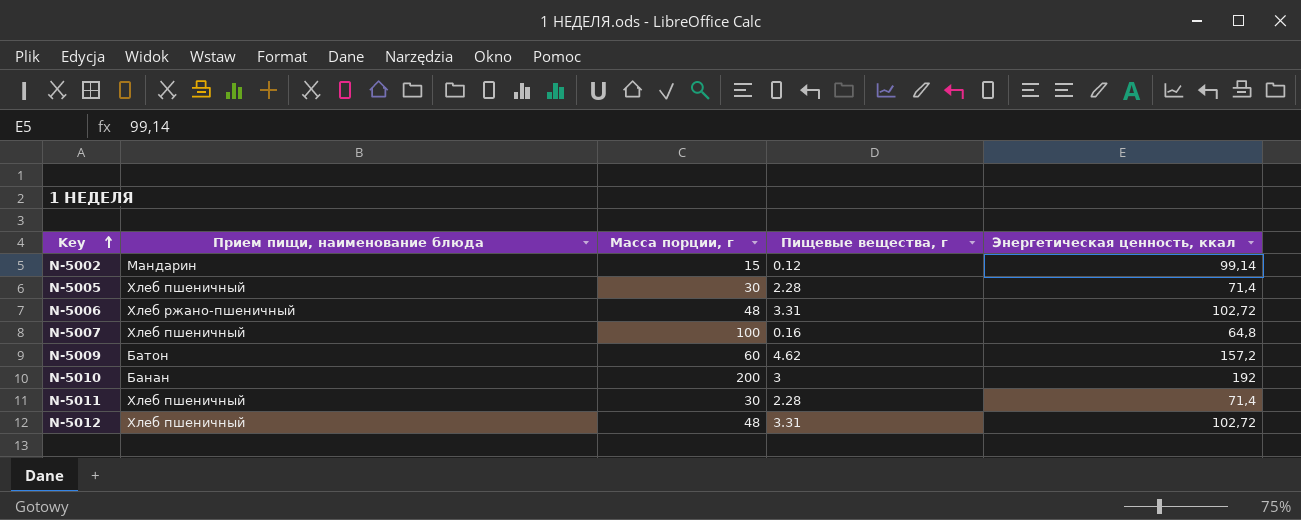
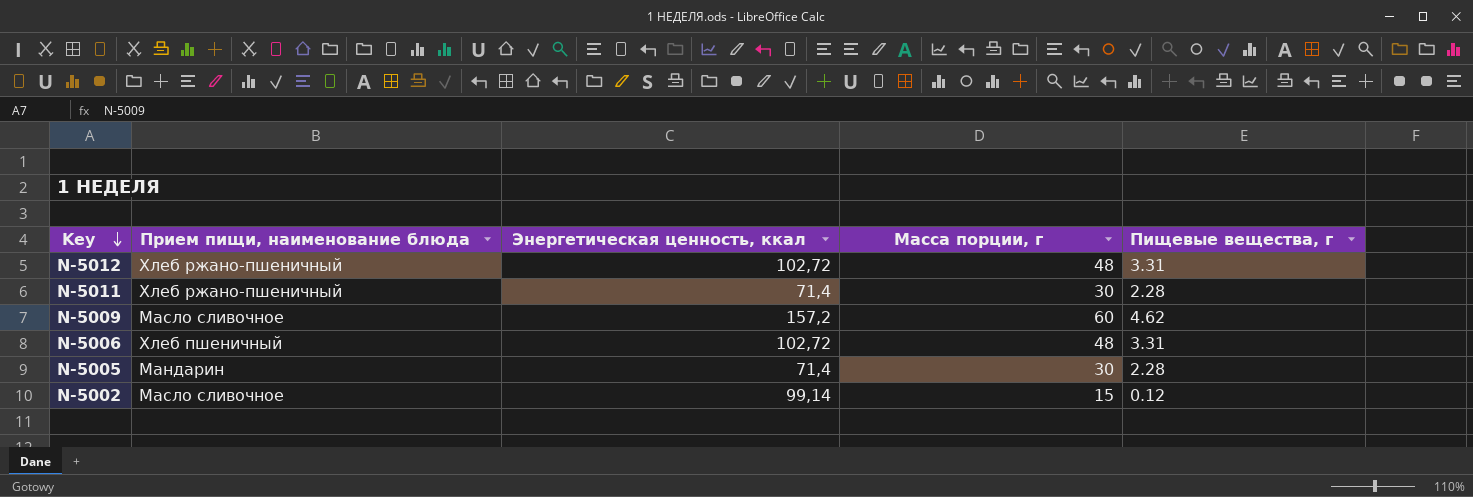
row order: Key ascending -> Key descending
column Энергетическая ценность, ккал | position: 5 -> 3
row N-5007: Хлеб пшеничный | 100 | 0.16 | 64,8 -> none
row N-5010: Банан | 200 | 3 | 192 -> none
N-5012 | Прием пищи, наименование блюда: Хлеб пшеничный -> Хлеб ржано-пшеничный
N-5011 | Прием пищи, наименование блюда: Хлеб пшеничный -> Хлеб ржано-пшеничный
N-5009 | Прием пищи, наименование блюда: Батон -> Масло сливочное
N-5006 | Прием пищи, наименование блюда: Хлеб ржано-пшеничный -> Хлеб пшеничный
N-5005 | Прием пищи, наименование блюда: Хлеб пшеничный -> Мандарин
N-5002 | Прием пищи, наименование блюда: Мандарин -> Масло сливочное

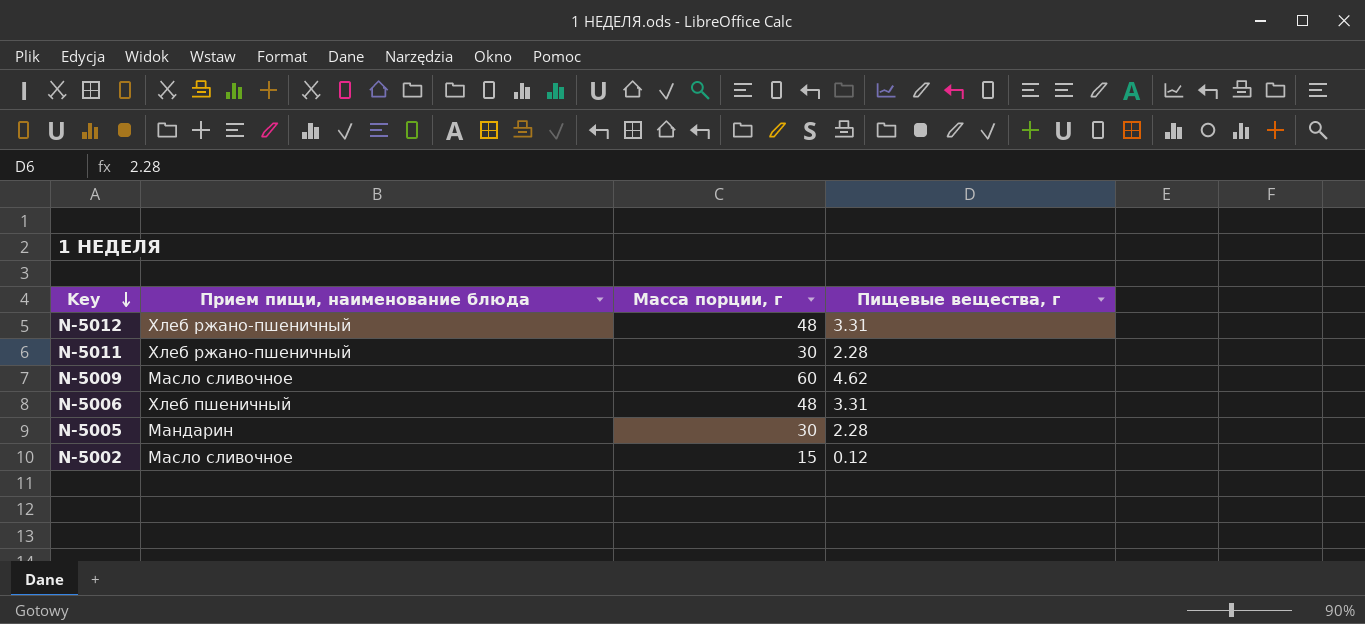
column Энергетическая ценность, ккал | position: 3 -> none

